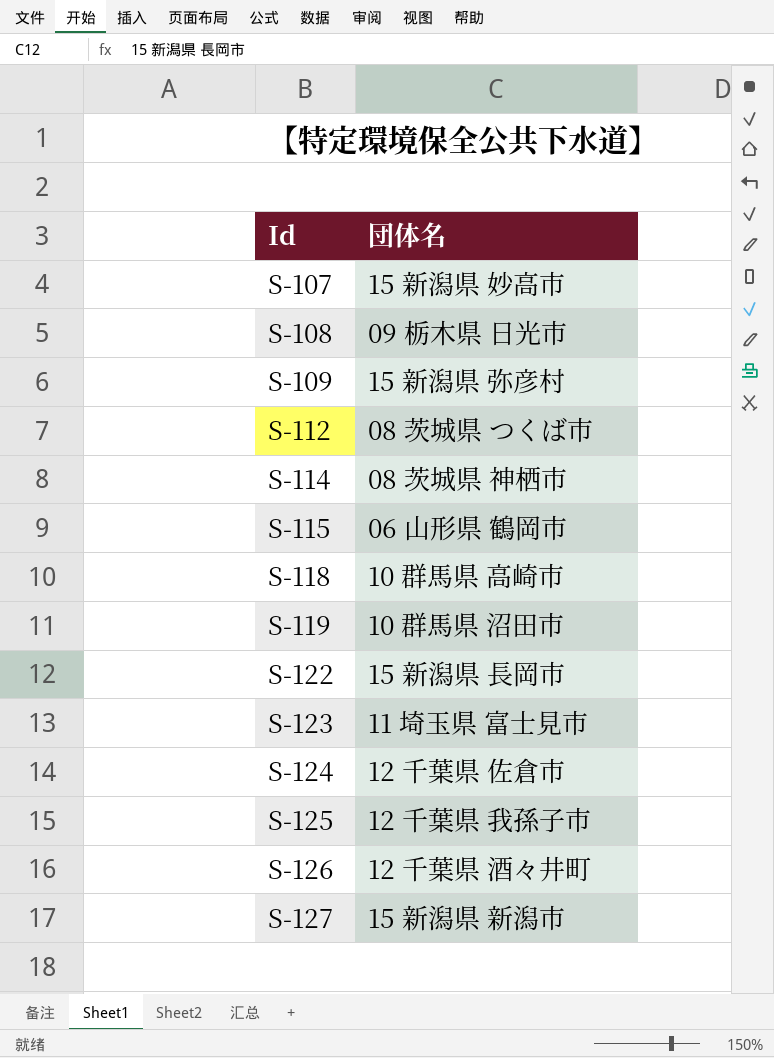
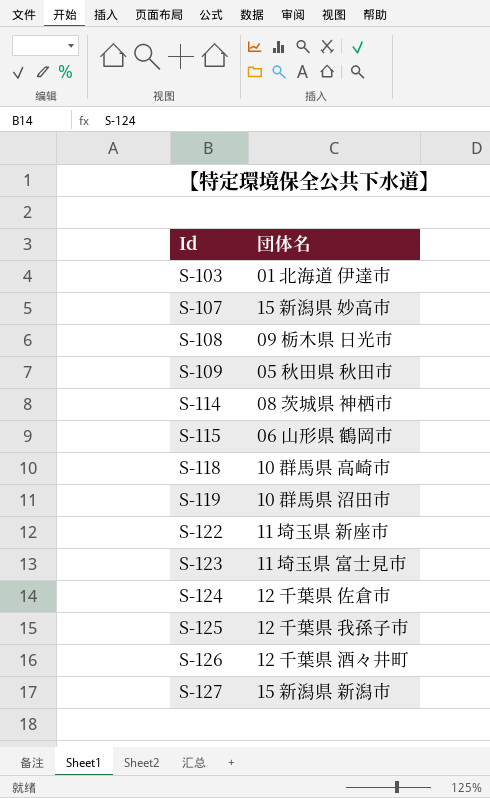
row S-112: 08 茨城県 つくば市 -> none
row S-103: none -> 01 北海道 伊達市
S-109 | 団体名: 15 新潟県 弥彦村 -> 05 秋田県 秋田市
S-122 | 団体名: 15 新潟県 長岡市 -> 11 埼玉県 新座市

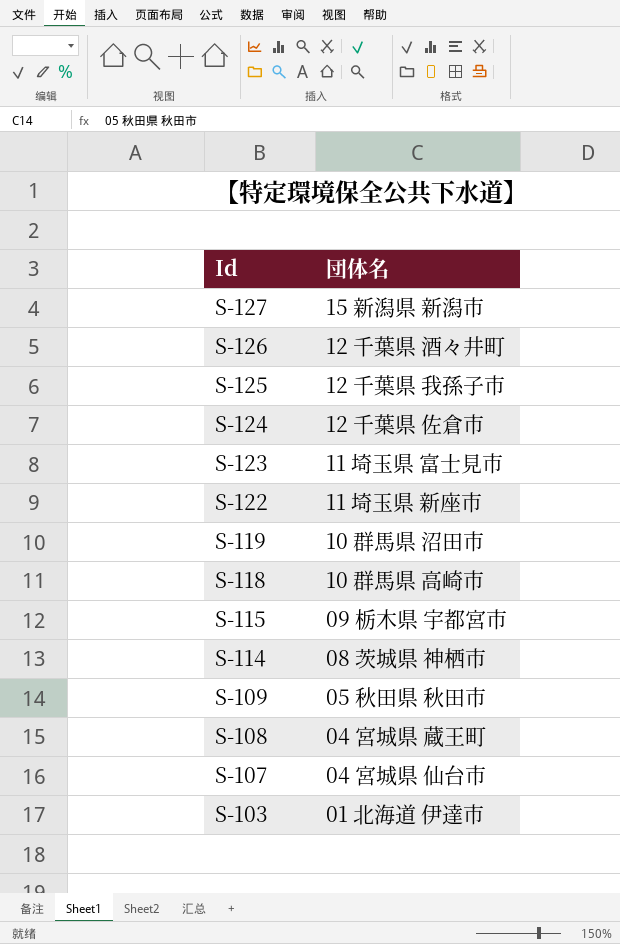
row order: Id ascending -> Id descending
S-115 | 団体名: 06 山形県 鶴岡市 -> 09 栃木県 宇都宮市
S-108 | 団体名: 09 栃木県 日光市 -> 04 宮城県 蔵王町
S-107 | 団体名: 15 新潟県 妙高市 -> 04 宮城県 仙台市

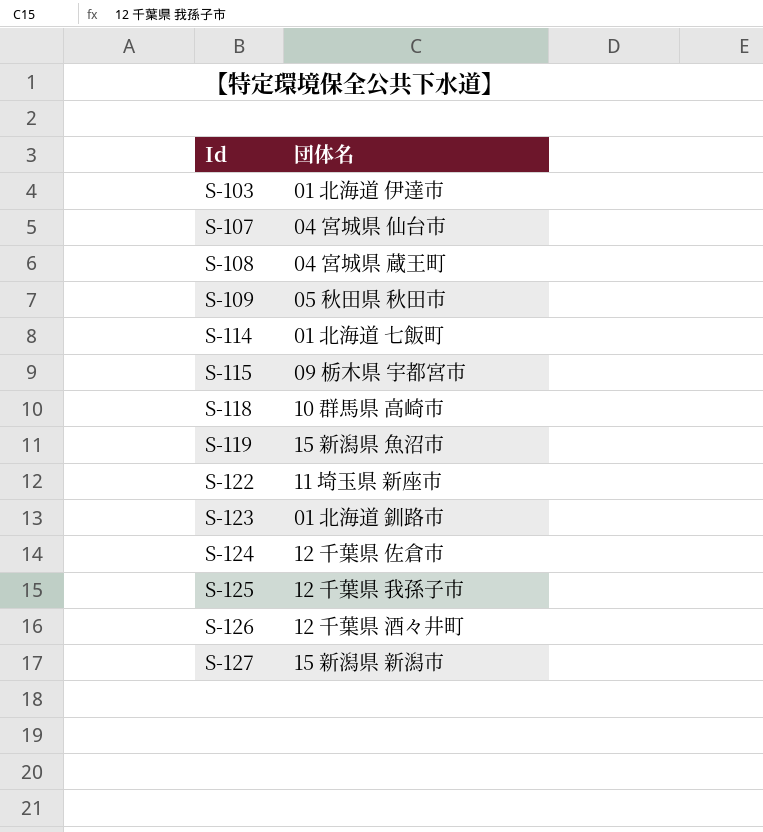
row order: Id descending -> Id ascending
S-114 | 団体名: 08 茨城県 神栖市 -> 01 北海道 七飯町
S-119 | 団体名: 10 群馬県 沼田市 -> 15 新潟県 魚沼市
S-123 | 団体名: 11 埼玉県 富士見市 -> 01 北海道 釧路市

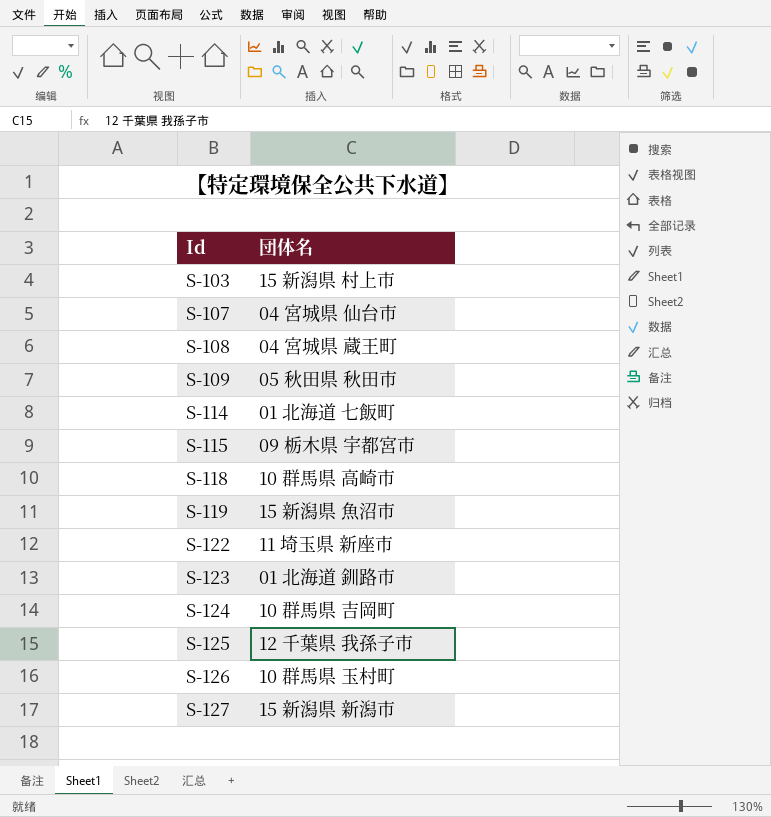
S-103 | 団体名: 01 北海道 伊達市 -> 15 新潟県 村上市
S-124 | 団体名: 12 千葉県 佐倉市 -> 10 群馬県 吉岡町
S-126 | 団体名: 12 千葉県 酒々井町 -> 10 群馬県 玉村町

